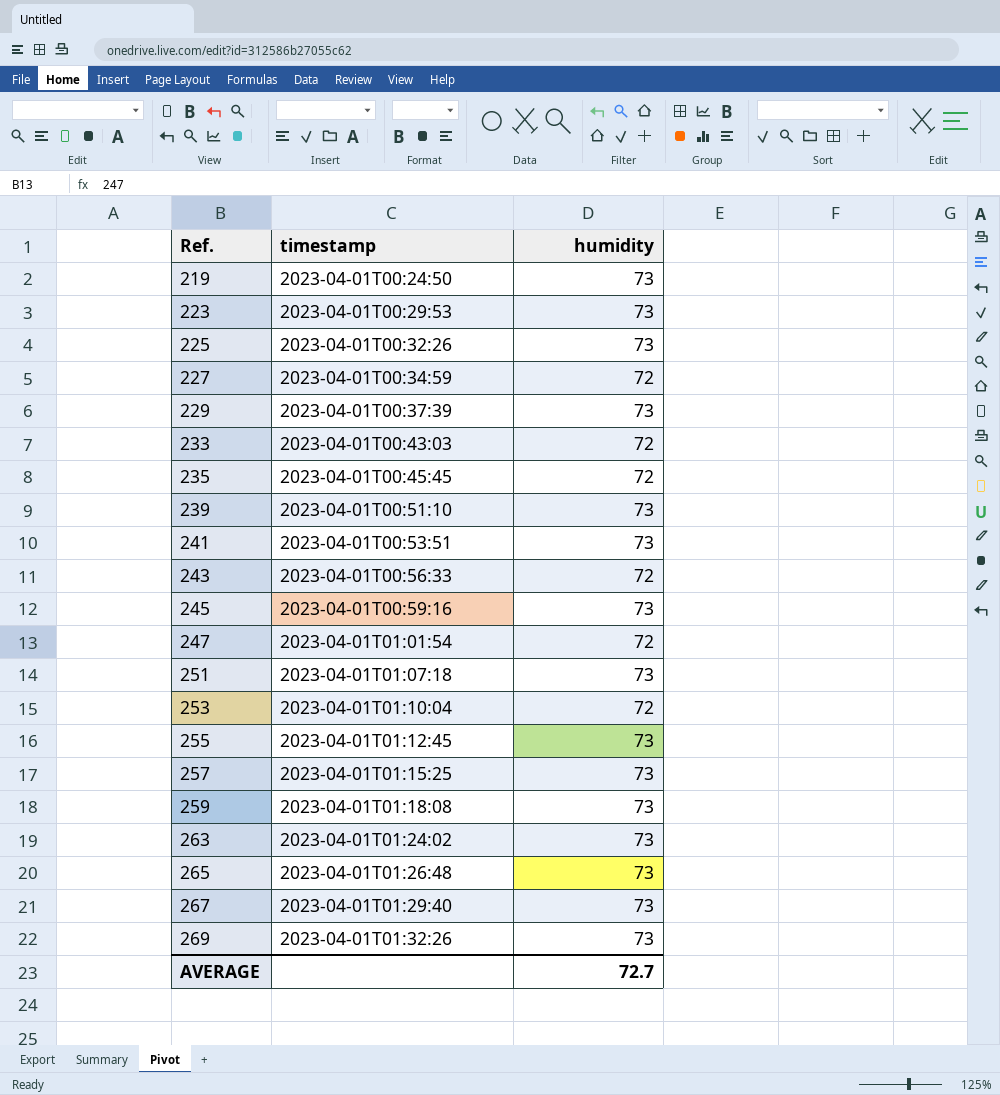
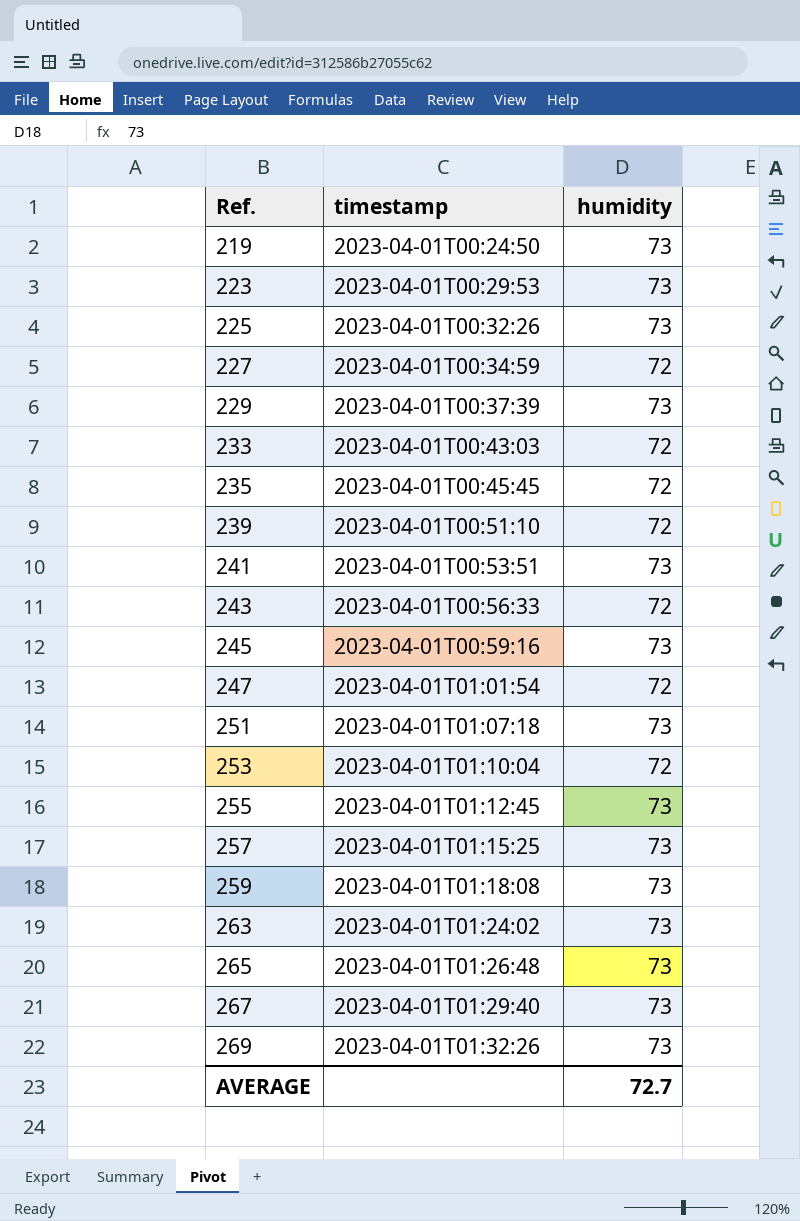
239 | humidity: 73 -> 72

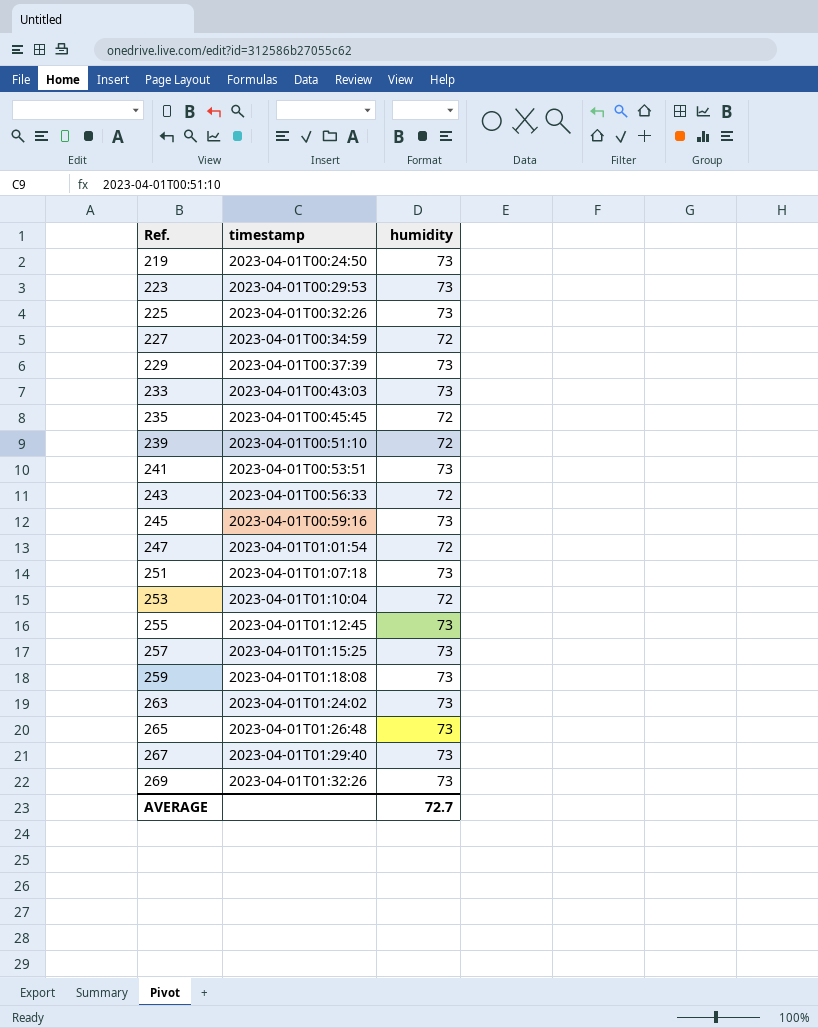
233 | humidity: 72 -> 73

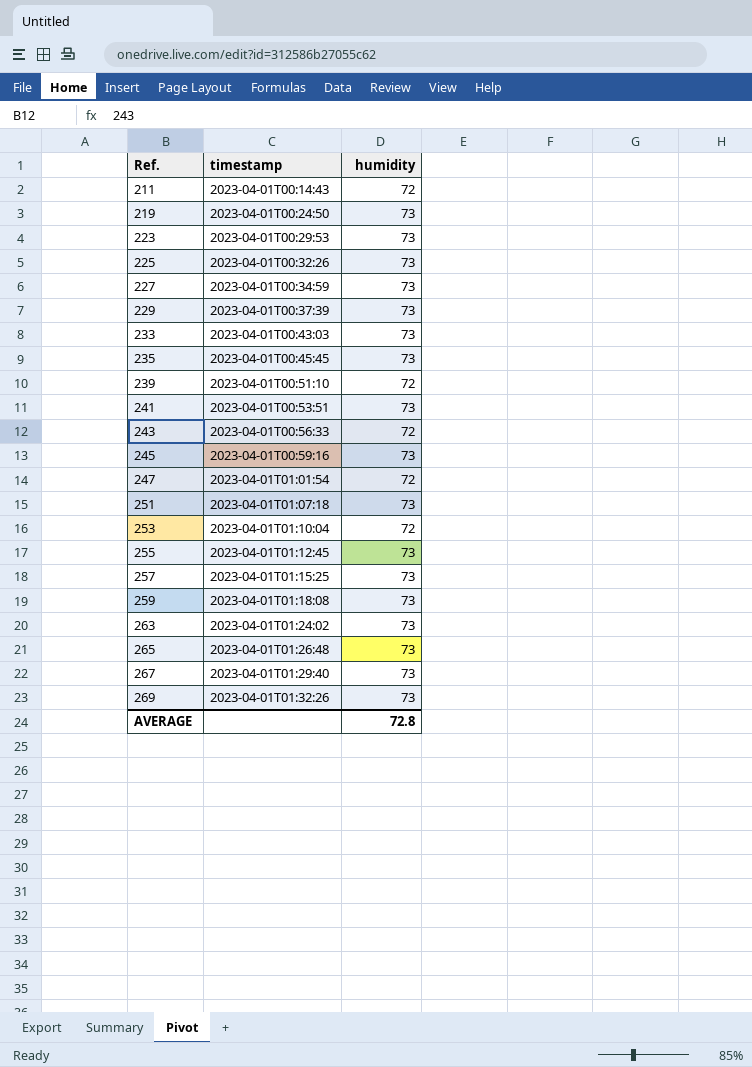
row 211: none -> 2023-04-01T00:14:43 | 72
227 | humidity: 72 -> 73
235 | humidity: 72 -> 73
AVERAGE | humidity: 72.7 -> 72.8

